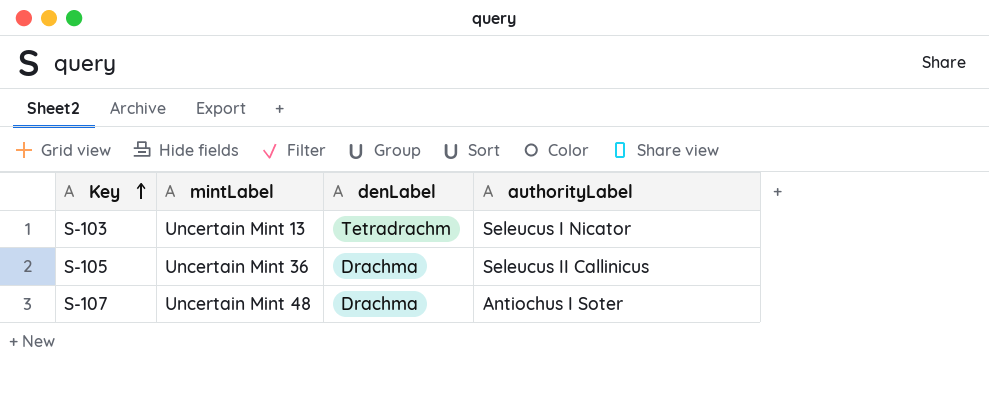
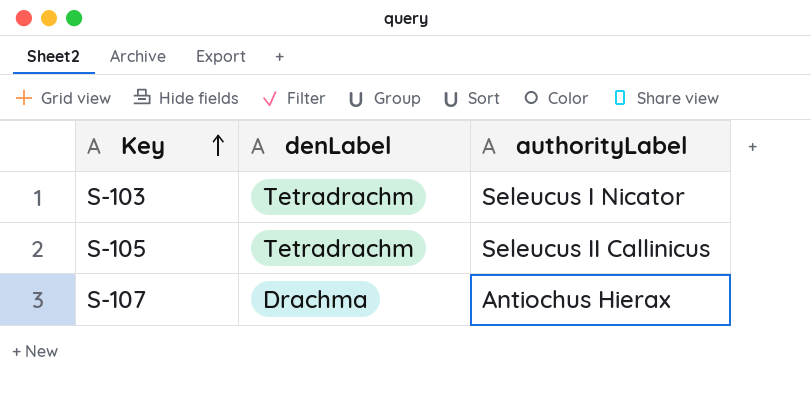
column mintLabel | position: 2 -> none
S-105 | denLabel: Drachma -> Tetradrachm
S-107 | authorityLabel: Antiochus I Soter -> Antiochus Hierax

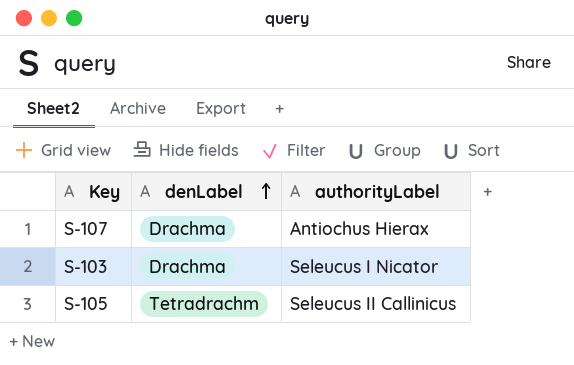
row order: Key ascending -> denLabel ascending
S-103 | denLabel: Tetradrachm -> Drachma

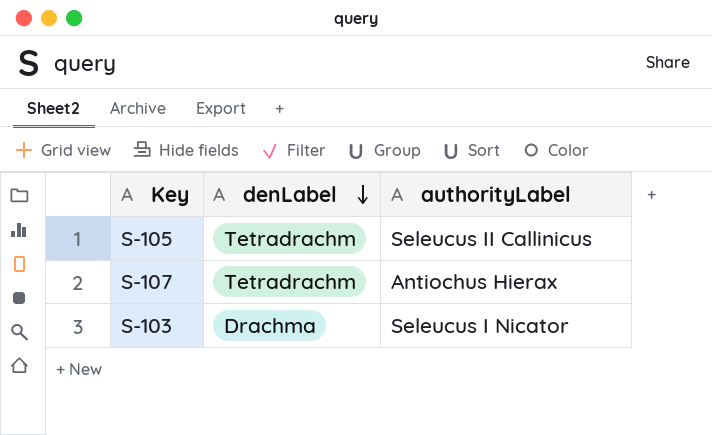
row order: denLabel ascending -> denLabel descending
S-107 | denLabel: Drachma -> Tetradrachm

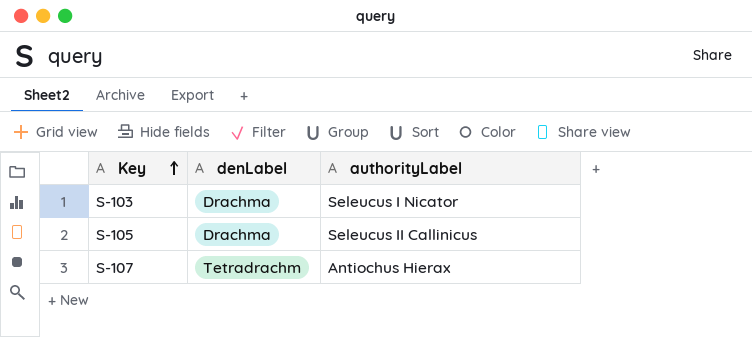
row order: denLabel descending -> Key ascending
S-105 | denLabel: Tetradrachm -> Drachma

